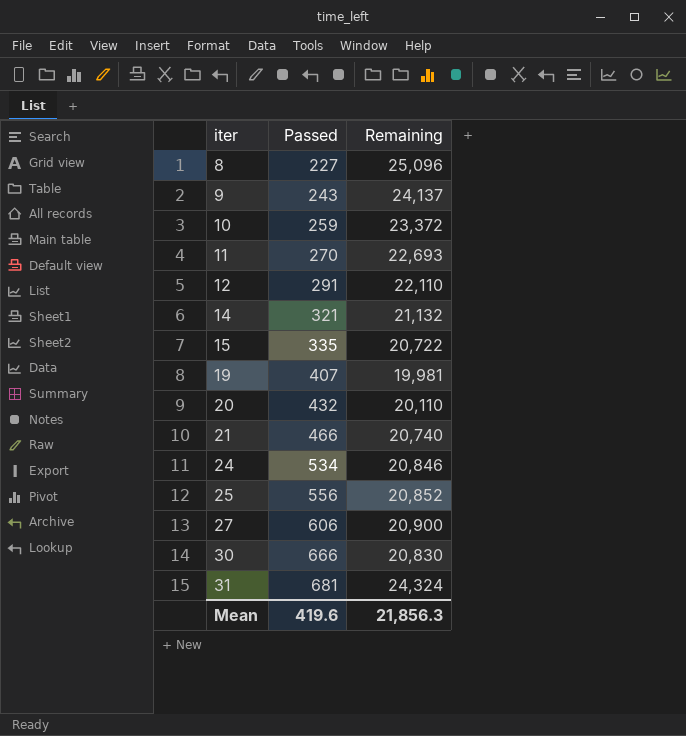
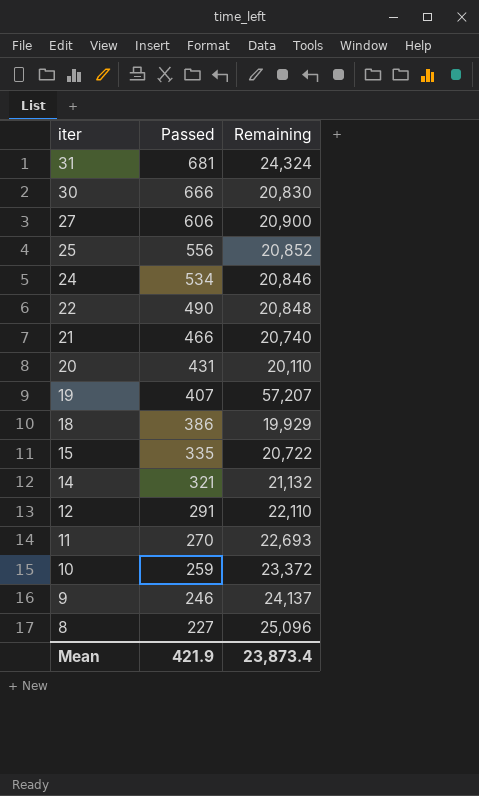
row order: iter ascending -> iter descending
row 22: none -> 490 | 20,848
20 | Passed: 432 -> 431
19 | Remaining: 19,981 -> 57,207
row 18: none -> 386 | 19,929
9 | Passed: 243 -> 246
Mean | Passed: 419.6 -> 421.9
Mean | Remaining: 21,856.3 -> 23,873.4

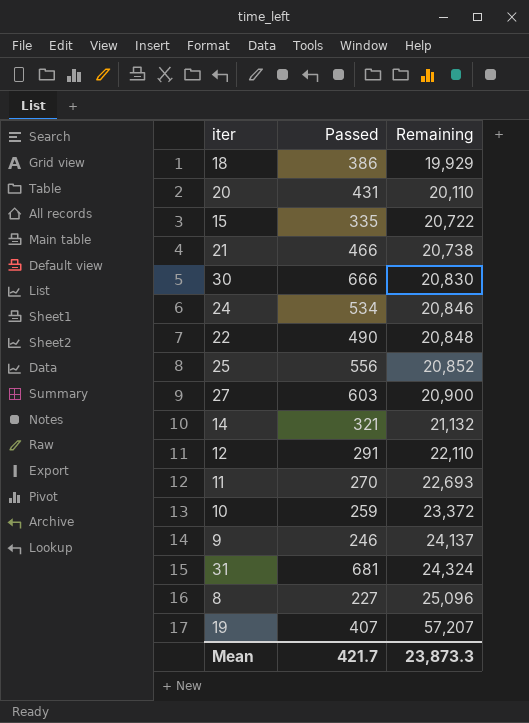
row order: iter descending -> Remaining ascending
21 | Remaining: 20,740 -> 20,738
27 | Passed: 606 -> 603
Mean | Passed: 421.9 -> 421.7
Mean | Remaining: 23,873.4 -> 23,873.3

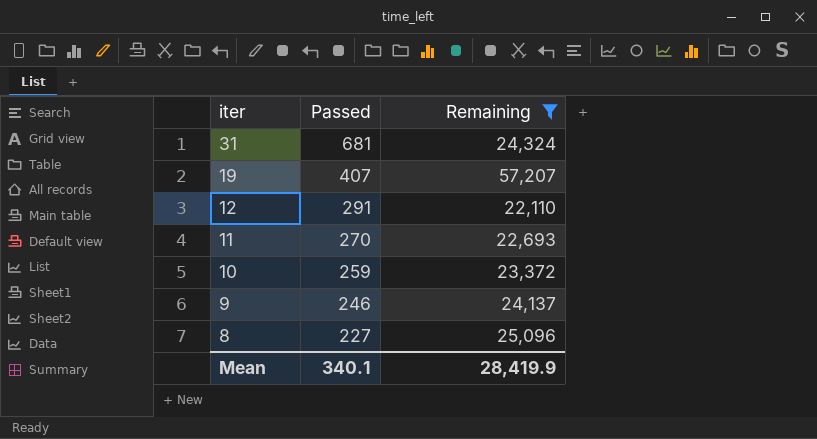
filter: none -> Remaining >= 22,110
row order: Remaining ascending -> iter descending
Mean | Passed: 421.7 -> 340.1
Mean | Remaining: 23,873.3 -> 28,419.9

